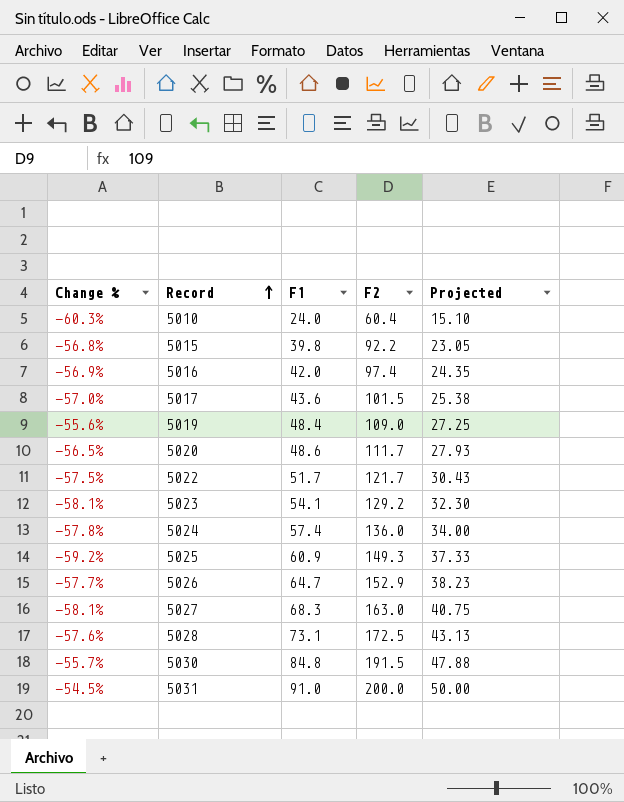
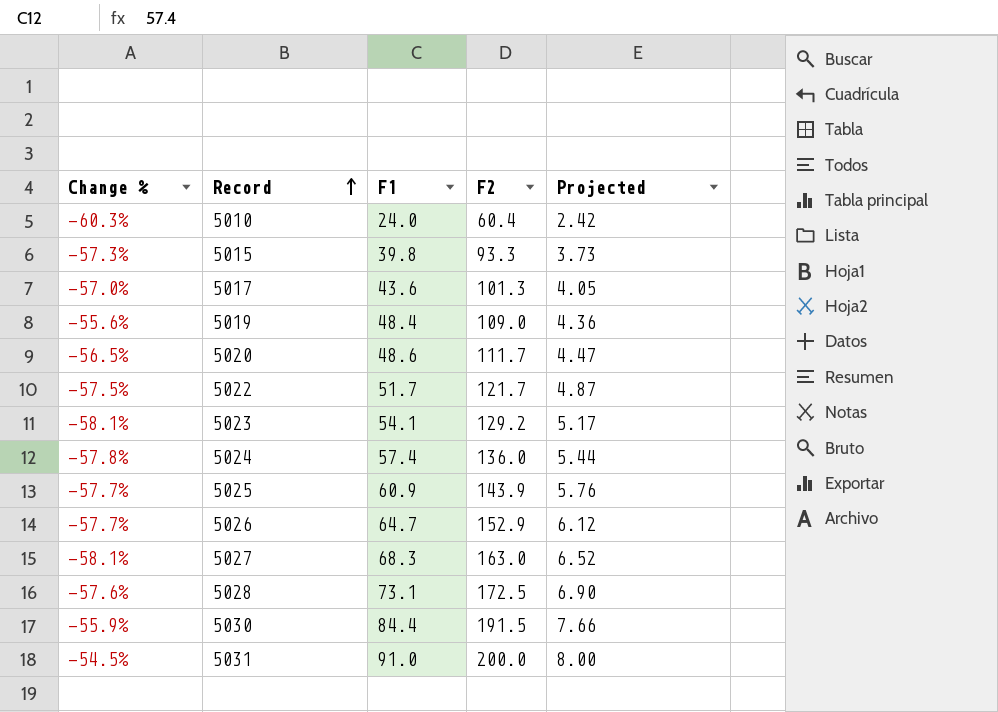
column Projected | formula: [F2] * 0.25 -> [F2] * 0.04
row 5016: -56.9% | 42.0 | 97.4 | 24.35 -> none
5015 | Change %: -56.8% -> -57.3%
5015 | F2: 92.2 -> 93.3
5017 | F2: 101.5 -> 101.3
5025 | Change %: -59.2% -> -57.7%
5025 | F2: 149.3 -> 143.9
5030 | Change %: -55.7% -> -55.9%
5030 | F1: 84.8 -> 84.4

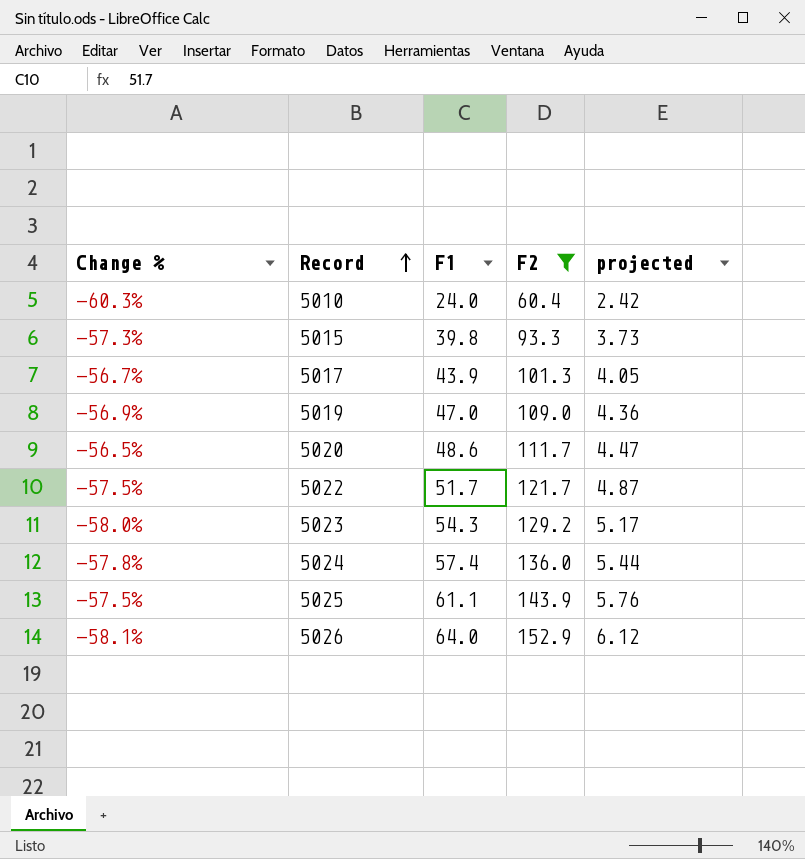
filter: none -> F2 <= 152.9
column name: Projected -> projected
5017 | Change %: -57.0% -> -56.7%
5017 | F1: 43.6 -> 43.9
5019 | Change %: -55.6% -> -56.9%
5019 | F1: 48.4 -> 47.0
5023 | Change %: -58.1% -> -58.0%
5023 | F1: 54.1 -> 54.3
5025 | Change %: -57.7% -> -57.5%
5025 | F1: 60.9 -> 61.1
5026 | Change %: -57.7% -> -58.1%
5026 | F1: 64.7 -> 64.0

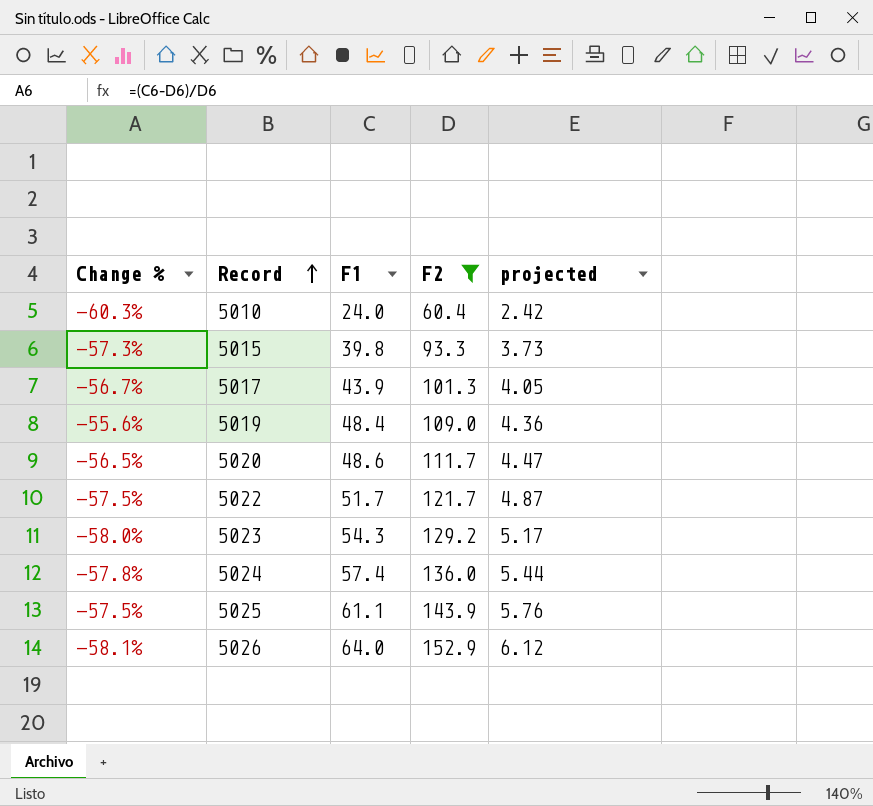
5019 | Change %: -56.9% -> -55.6%
5019 | F1: 47.0 -> 48.4

